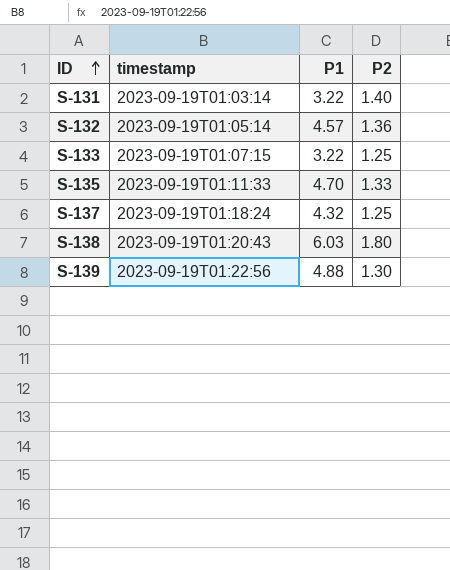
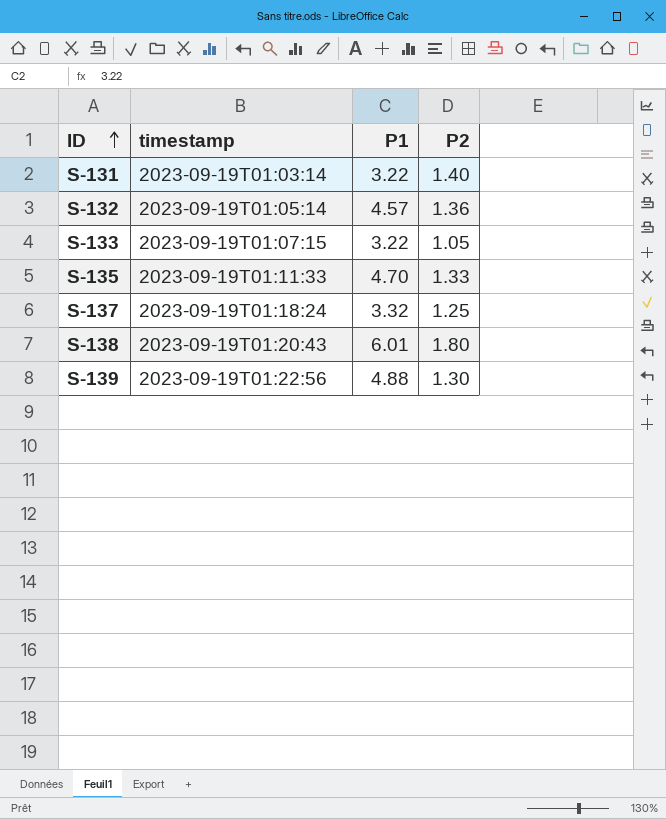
S-133 | P2: 1.25 -> 1.05
S-137 | P1: 4.32 -> 3.32
S-138 | P1: 6.03 -> 6.01

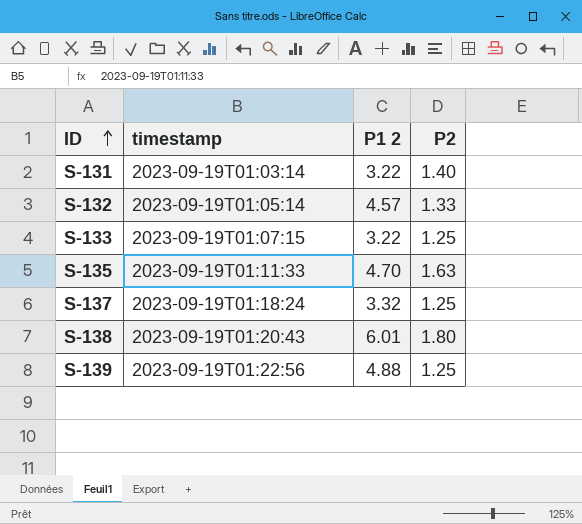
column name: P1 -> P1 2
S-132 | P2: 1.36 -> 1.33
S-133 | P2: 1.05 -> 1.25
S-135 | P2: 1.33 -> 1.63
S-139 | P2: 1.30 -> 1.25

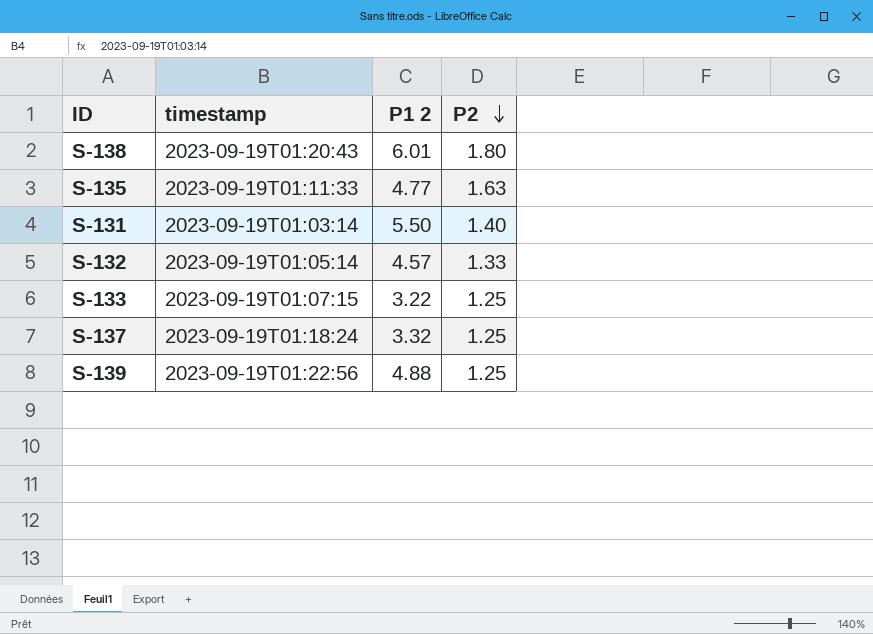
row order: ID ascending -> P2 descending
S-135 | P1 2: 4.70 -> 4.77
S-131 | P1 2: 3.22 -> 5.50

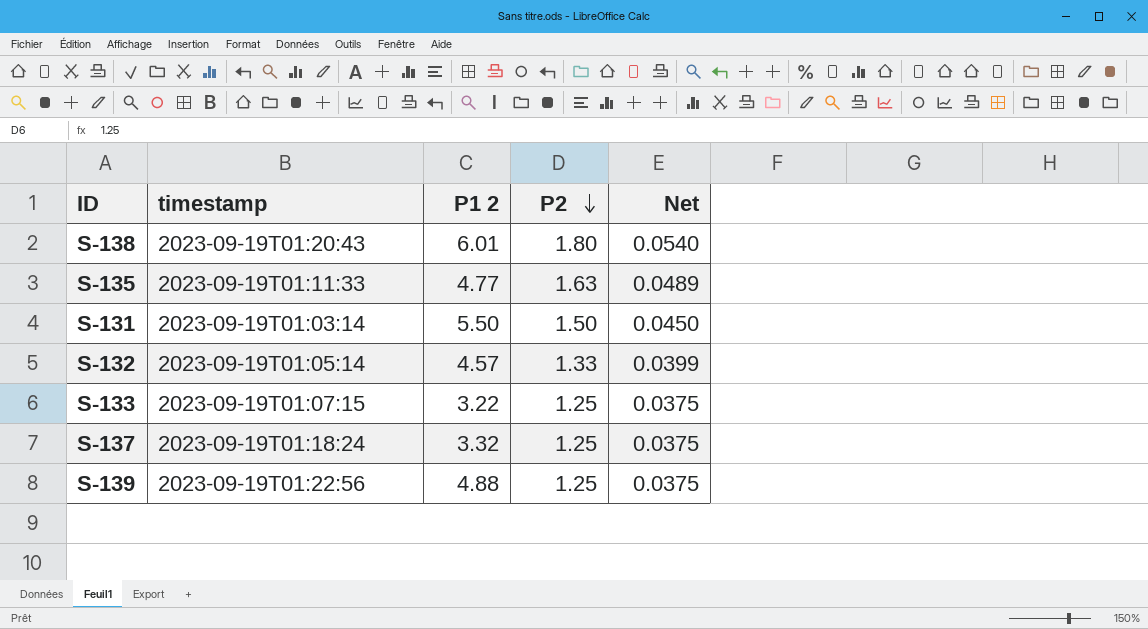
column Net | formula: none -> [P2] * 0.03
S-131 | P2: 1.40 -> 1.50

